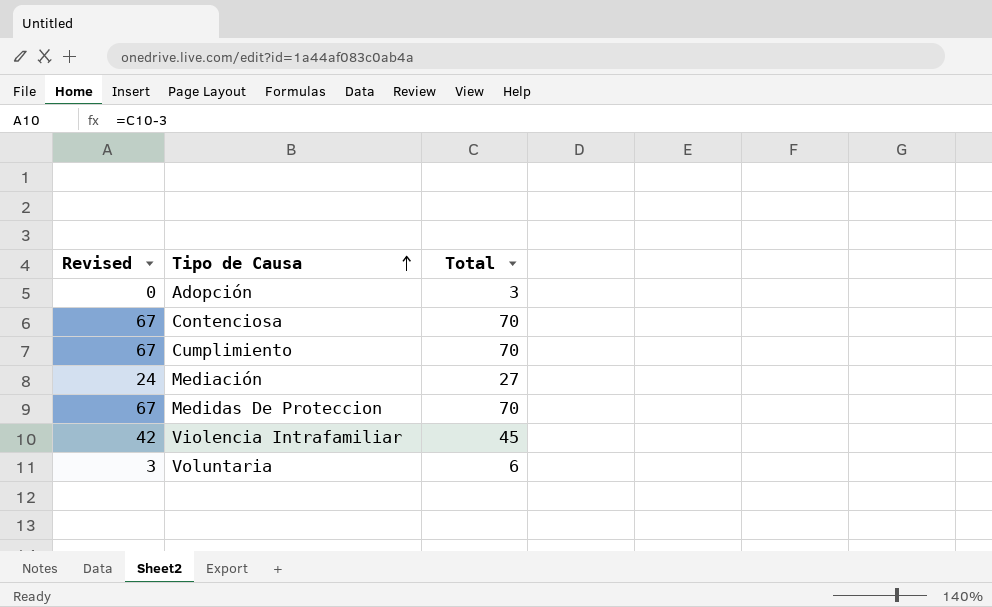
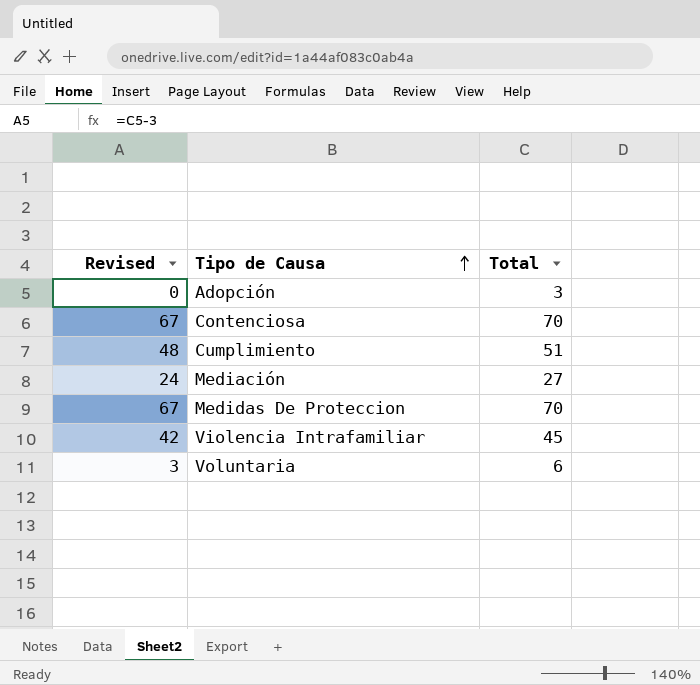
Cumplimiento | Revised: 67 -> 48
Cumplimiento | Total: 70 -> 51

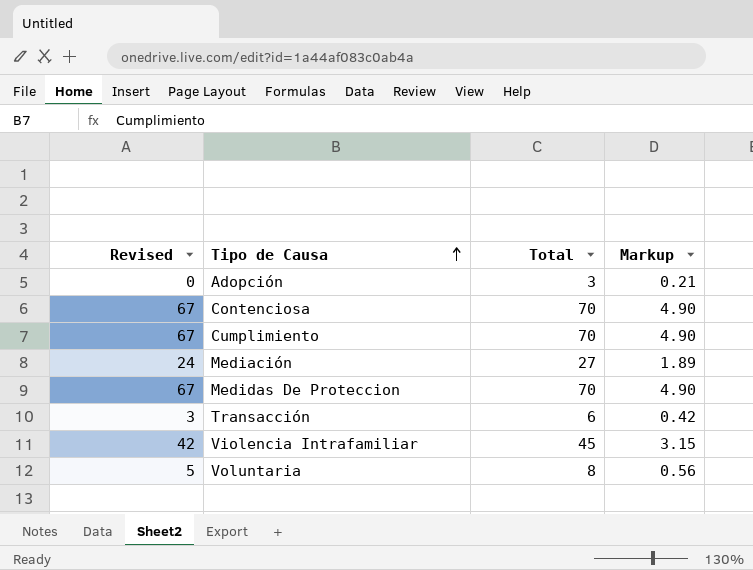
column Markup | formula: none -> [Total] * 0.07
Cumplimiento | Revised: 48 -> 67
Cumplimiento | Total: 51 -> 70
row Transacción: none -> 3 | 6 | 0.42
Voluntaria | Revised: 3 -> 5
Voluntaria | Total: 6 -> 8

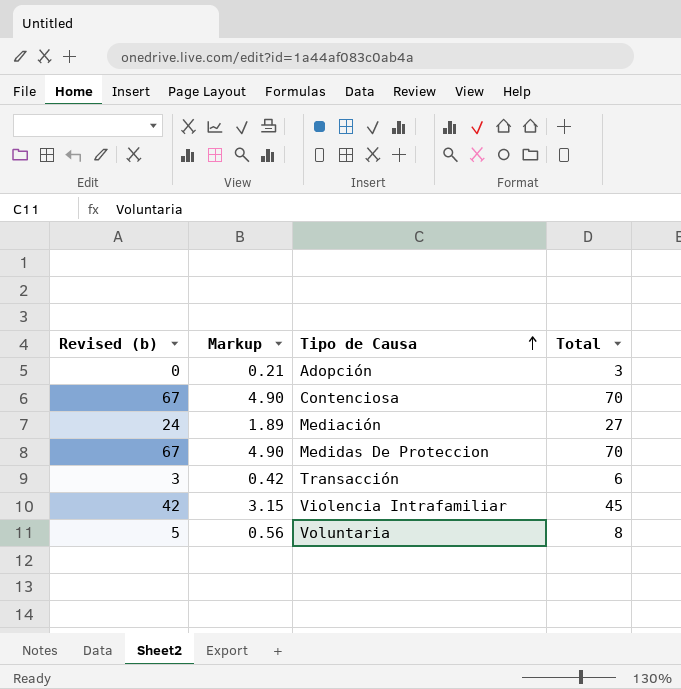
column name: Revised -> Revised (b)
column Markup | position: 4 -> 2
row Cumplimiento: 67 | 70 | 4.90 -> none

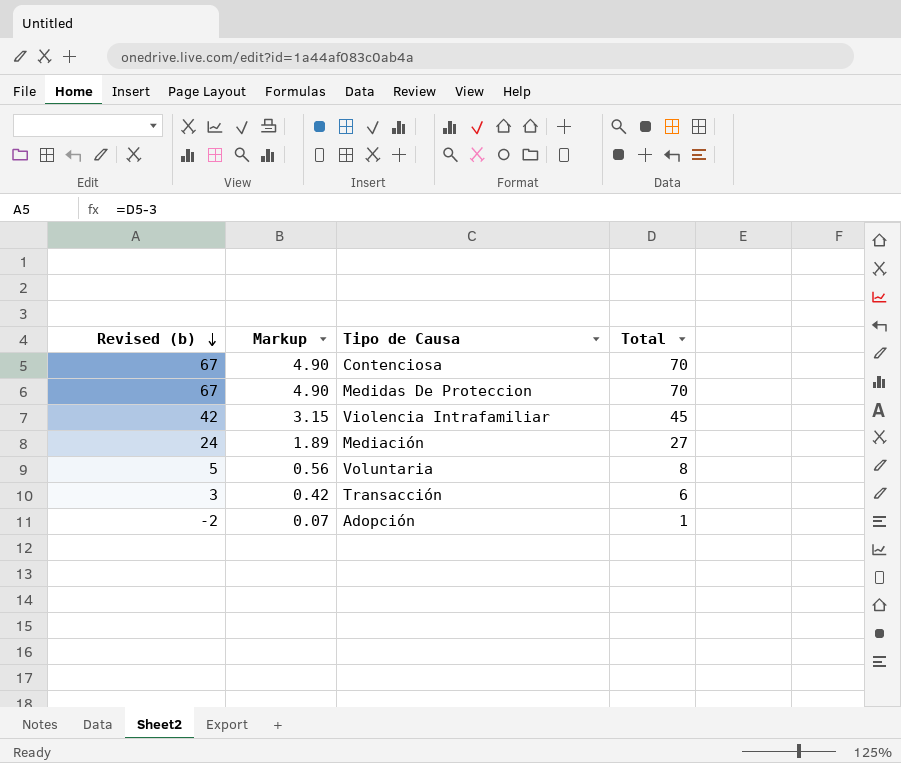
row order: Tipo de Causa ascending -> Revised (b) descending
Adopción | Revised (b): 0 -> -2
Adopción | Markup: 0.21 -> 0.07
Adopción | Total: 3 -> 1

